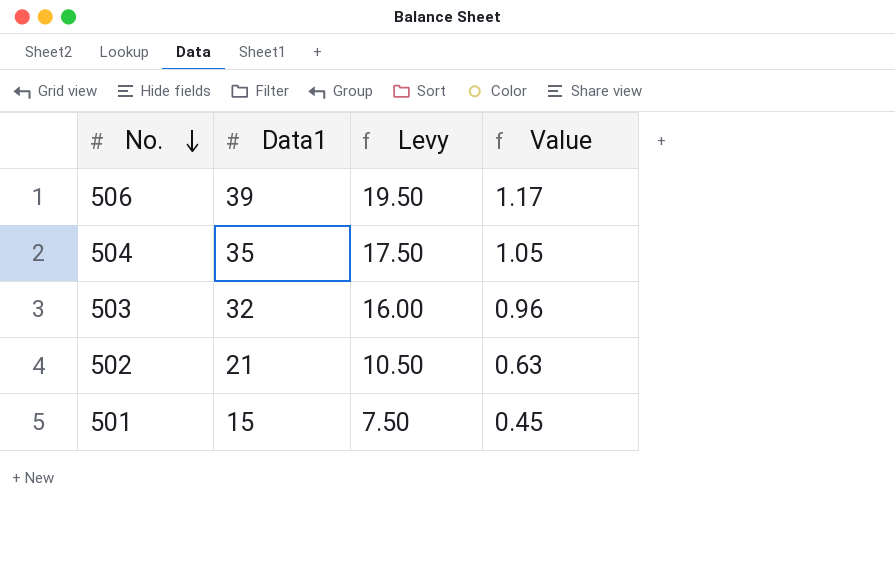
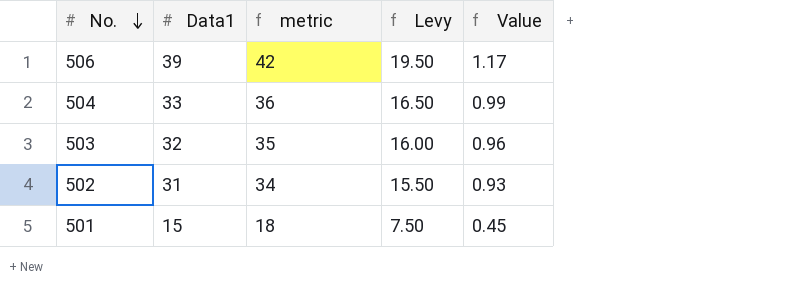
column metric | formula: none -> [Data1] + 3
504 | Data1: 35 -> 33
504 | Levy: 17.50 -> 16.50
504 | Value: 1.05 -> 0.99
502 | Data1: 21 -> 31
502 | Levy: 10.50 -> 15.50
502 | Value: 0.63 -> 0.93

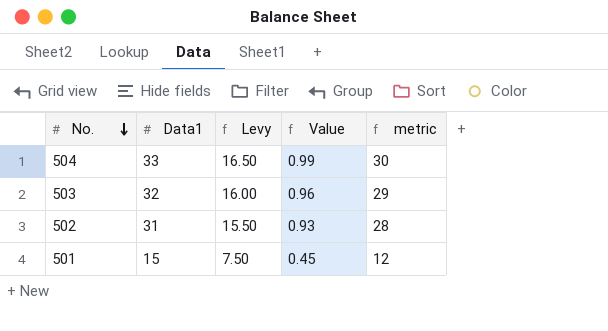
column metric | formula: [Data1] + 3 -> [Data1] - 3
column metric | position: 3 -> 5
row 506: 39 | 42 | 19.50 | 1.17 -> none

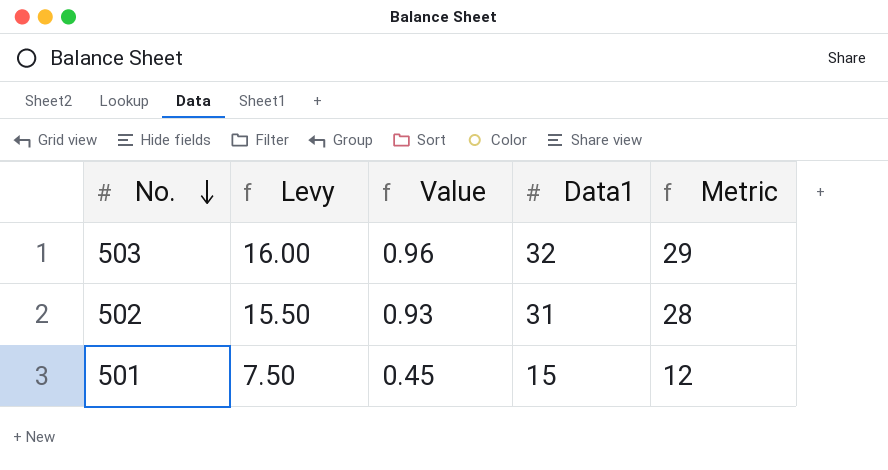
column Data1 | position: 2 -> 4
column name: metric -> Metric
row 504: 33 | 16.50 | 0.99 | 30 -> none

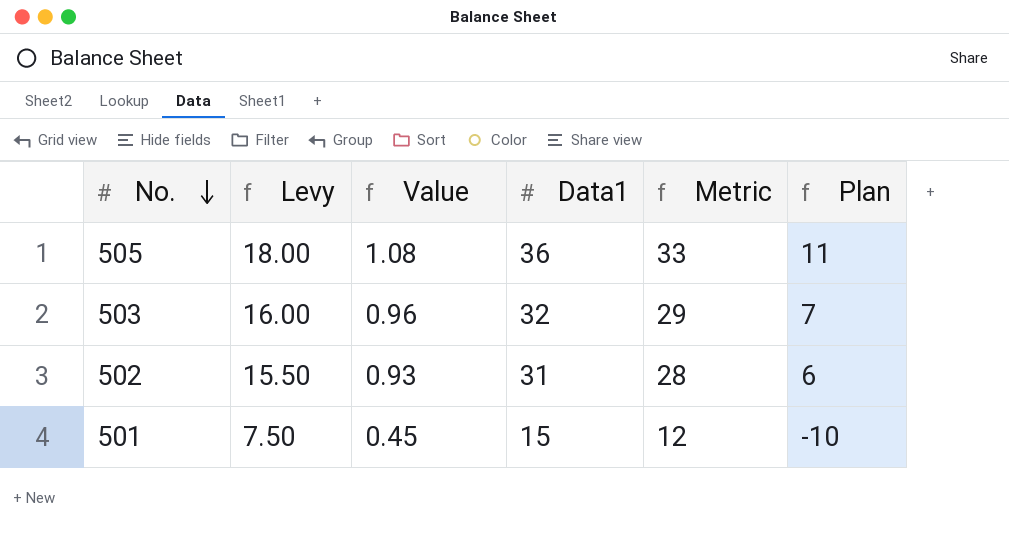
column Plan | formula: none -> [Data1] - 25
row 505: none -> 18.00 | 1.08 | 36 | 33 | 11

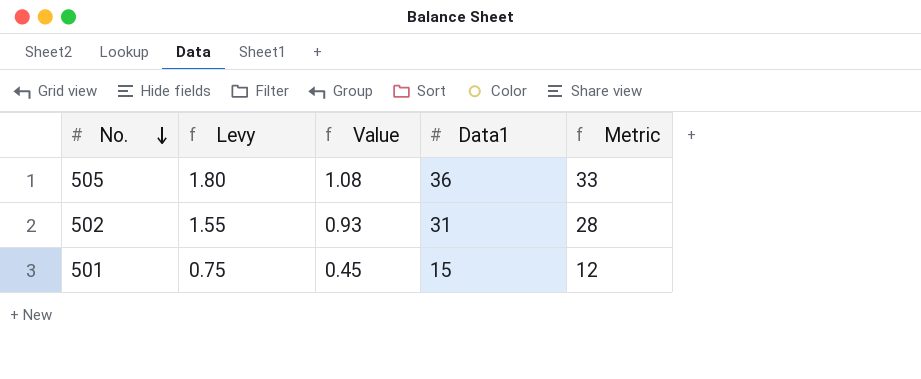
column Plan | formula: [Data1] - 25 -> none
column Levy | formula: [Data1] * 0.5 -> [Data1] * 0.05
row 503: 16.00 | 0.96 | 32 | 29 | 7 -> none

